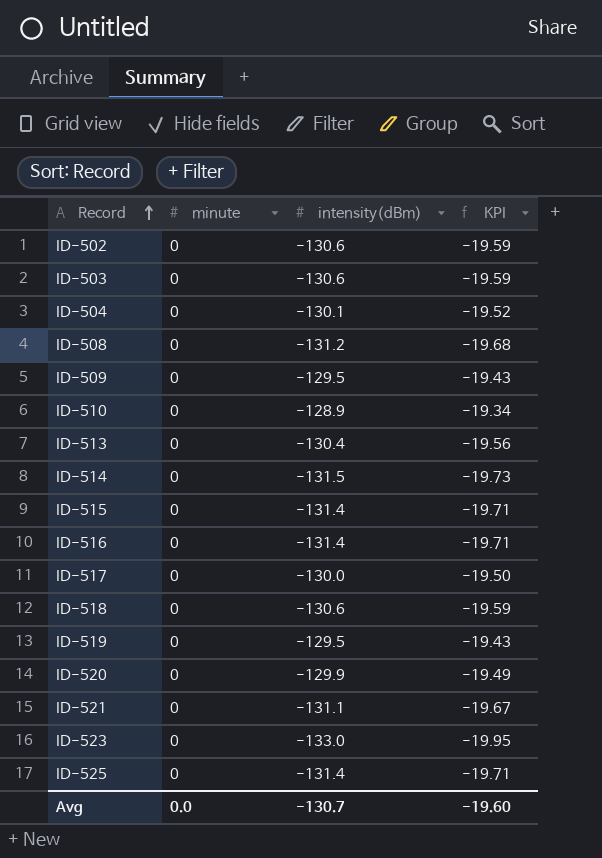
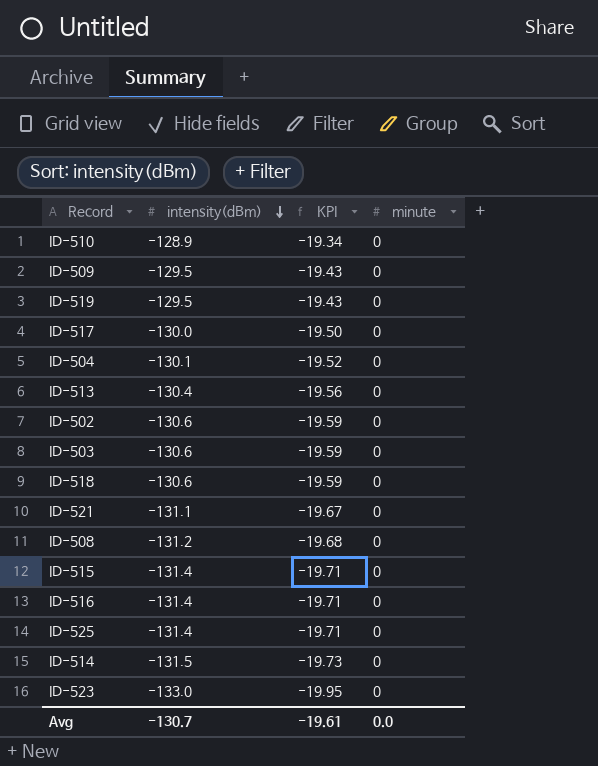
row order: Record ascending -> intensity(dBm) descending
column minute | position: 2 -> 4
row ID-520: 0 | -129.9 | -19.49 -> none
Avg | KPI: -19.60 -> -19.61

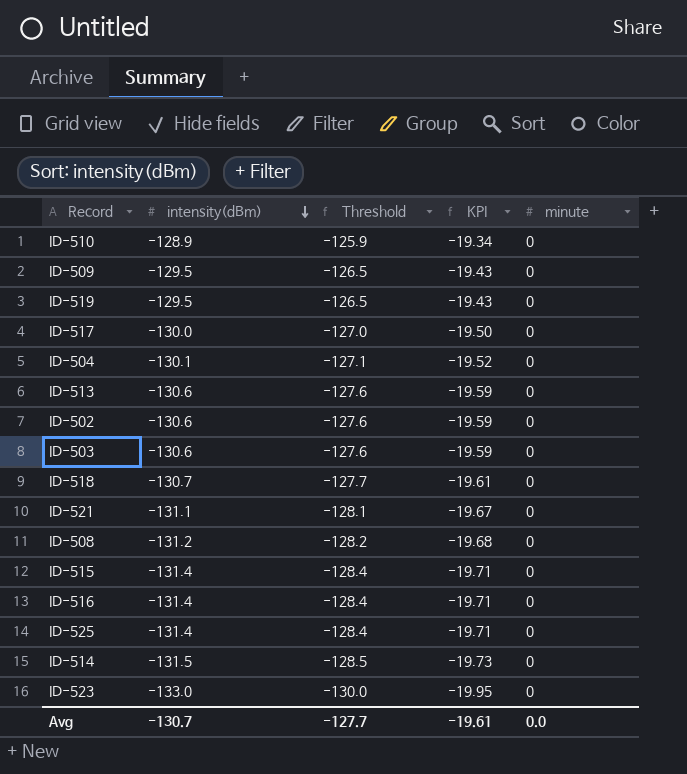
column Threshold | formula: none -> [intensity(dBm)] + 3
ID-513 | intensity(dBm): -130.4 -> -130.6
ID-513 | KPI: -19.56 -> -19.59
ID-518 | intensity(dBm): -130.6 -> -130.7
ID-518 | KPI: -19.59 -> -19.61

